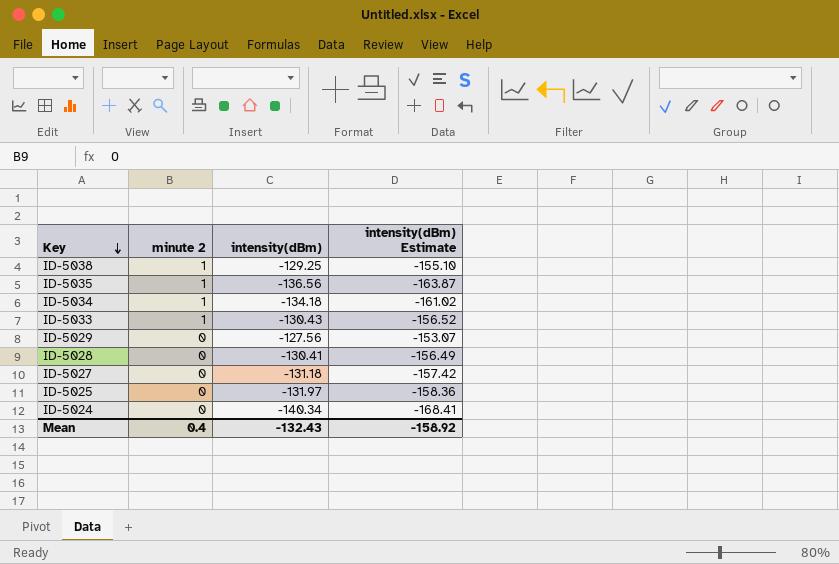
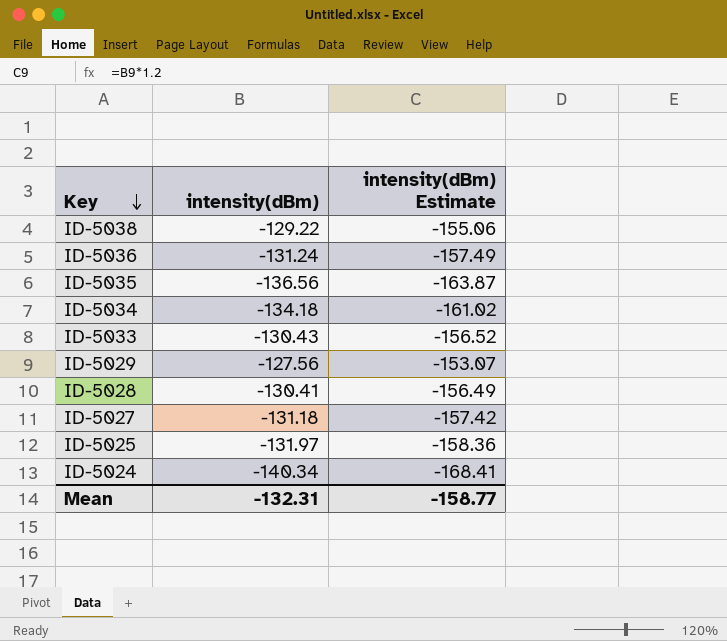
column minute 2 | position: 2 -> none
ID-5038 | intensity(dBm): -129.25 -> -129.22
ID-5038 | intensity(dBm) Estimate: -155.10 -> -155.06
row ID-5036: none -> -131.24 | -157.49
Mean | intensity(dBm): -132.43 -> -132.31
Mean | intensity(dBm) Estimate: -158.92 -> -158.77

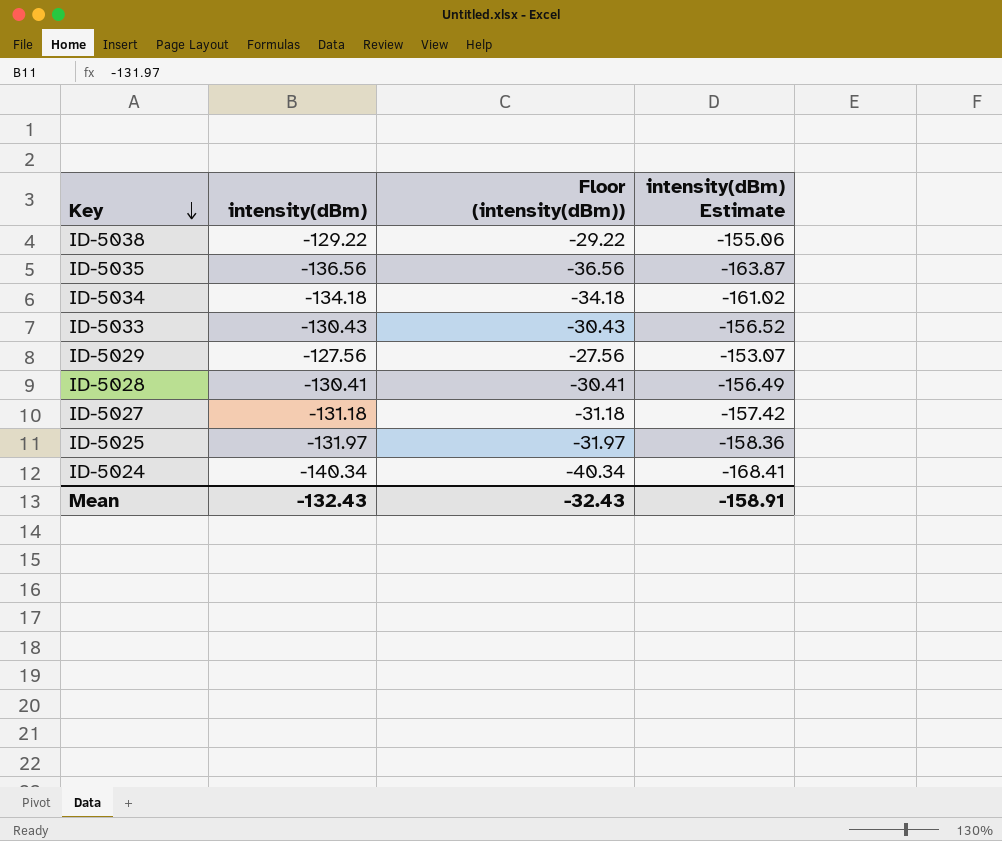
column Floor (intensity(dBm)) | formula: none -> [intensity(dBm)] + 100
row ID-5036: -131.24 | -157.49 -> none
Mean | intensity(dBm): -132.31 -> -132.43
Mean | intensity(dBm) Estimate: -158.77 -> -158.91

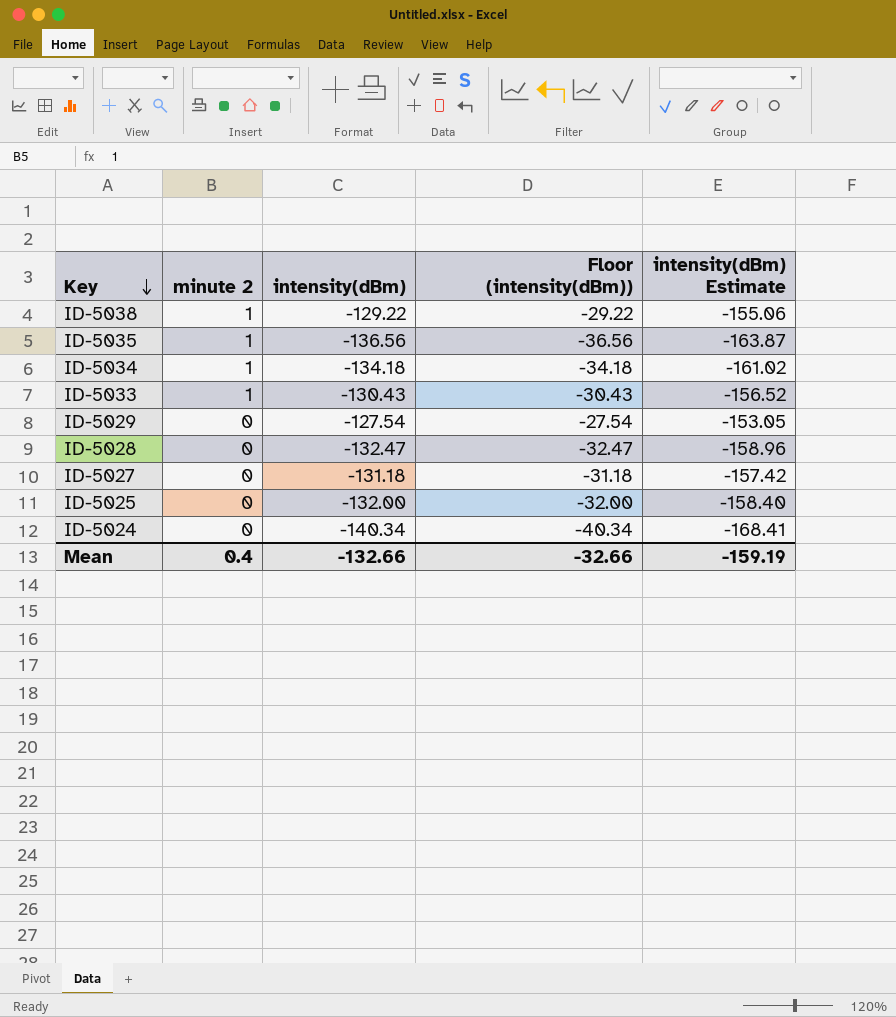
column minute 2 | position: none -> 2
ID-5029 | intensity(dBm): -127.56 -> -127.54
ID-5029 | Floor (intensity(dBm)): -27.56 -> -27.54
ID-5029 | intensity(dBm) Estimate: -153.07 -> -153.05
ID-5028 | intensity(dBm): -130.41 -> -132.47
ID-5028 | Floor (intensity(dBm)): -30.41 -> -32.47
ID-5028 | intensity(dBm) Estimate: -156.49 -> -158.96
ID-5025 | intensity(dBm): -131.97 -> -132.00
ID-5025 | Floor (intensity(dBm)): -31.97 -> -32.00
ID-5025 | intensity(dBm) Estimate: -158.36 -> -158.40
Mean | intensity(dBm): -132.43 -> -132.66
Mean | Floor (intensity(dBm)): -32.43 -> -32.66
Mean | intensity(dBm) Estimate: -158.91 -> -159.19

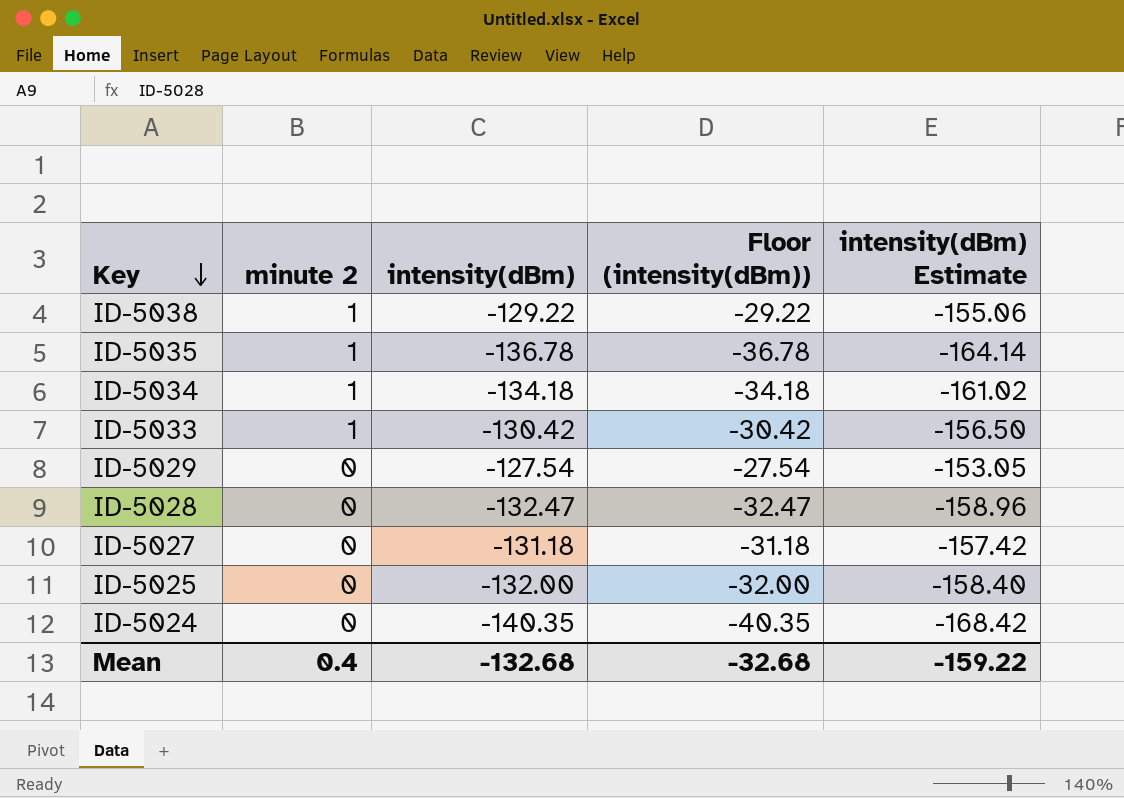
ID-5035 | intensity(dBm): -136.56 -> -136.78
ID-5035 | Floor (intensity(dBm)): -36.56 -> -36.78
ID-5035 | intensity(dBm) Estimate: -163.87 -> -164.14
ID-5033 | intensity(dBm): -130.43 -> -130.42
ID-5033 | Floor (intensity(dBm)): -30.43 -> -30.42
ID-5033 | intensity(dBm) Estimate: -156.52 -> -156.50
ID-5024 | intensity(dBm): -140.34 -> -140.35
ID-5024 | Floor (intensity(dBm)): -40.34 -> -40.35
ID-5024 | intensity(dBm) Estimate: -168.41 -> -168.42
Mean | intensity(dBm): -132.66 -> -132.68
Mean | Floor (intensity(dBm)): -32.66 -> -32.68
Mean | intensity(dBm) Estimate: -159.19 -> -159.22

